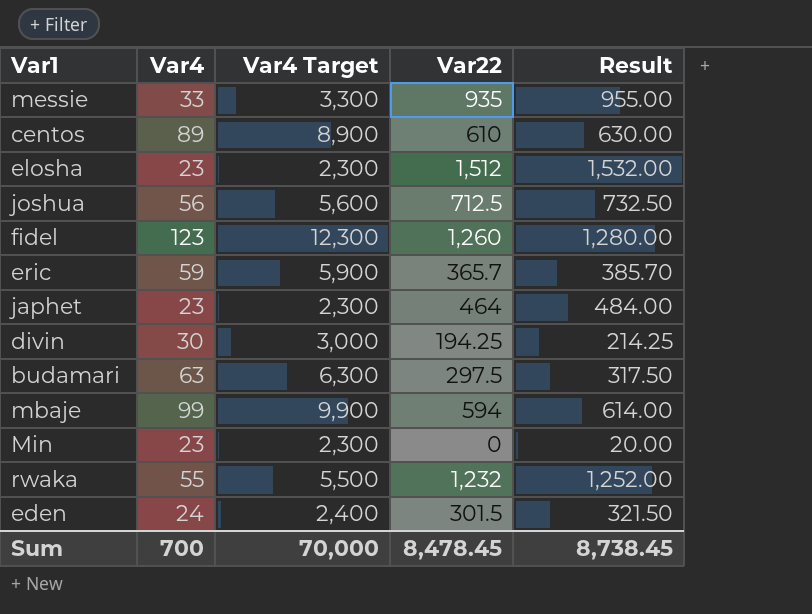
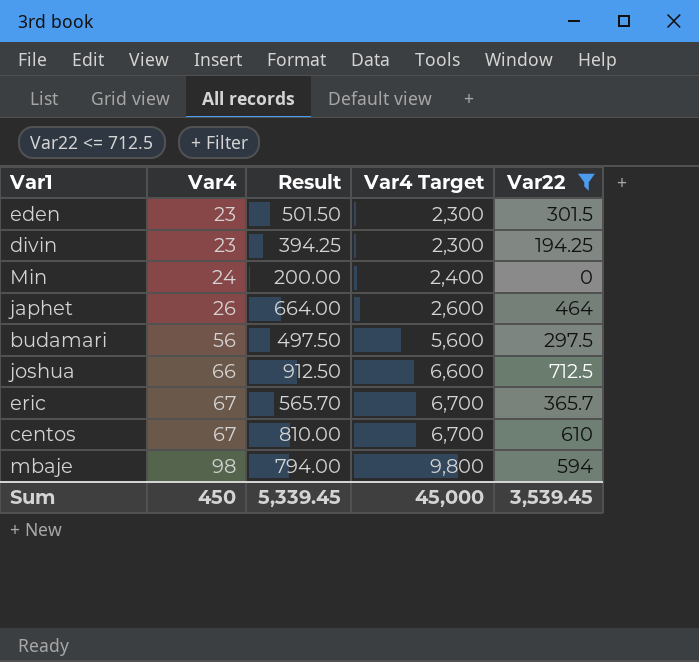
filter: none -> Var22 <= 712.5
row order: none -> Var4 ascending
column Result | formula: [Var22] + 20 -> [Var22] + 200
column Result | position: 5 -> 3
eden | Var4: 24 -> 23
eden | Var4 Target: 2,400 -> 2,300
divin | Var4: 30 -> 23
divin | Var4 Target: 3,000 -> 2,300
Min | Var4: 23 -> 24
Min | Var4 Target: 2,300 -> 2,400
japhet | Var4: 23 -> 26
japhet | Var4 Target: 2,300 -> 2,600
budamari | Var4: 63 -> 56
budamari | Var4 Target: 6,300 -> 5,600
joshua | Var4: 56 -> 66
joshua | Var4 Target: 5,600 -> 6,600
eric | Var4: 59 -> 67
eric | Var4 Target: 5,900 -> 6,700
centos | Var4: 89 -> 67
centos | Var4 Target: 8,900 -> 6,700
mbaje | Var4: 99 -> 98
mbaje | Var4 Target: 9,900 -> 9,800
Sum | Var4: 700 -> 450
Sum | Result: 8,738.45 -> 5,339.45
Sum | Var4 Target: 70,000 -> 45,000
Sum | Var22: 8,478.45 -> 3,539.45

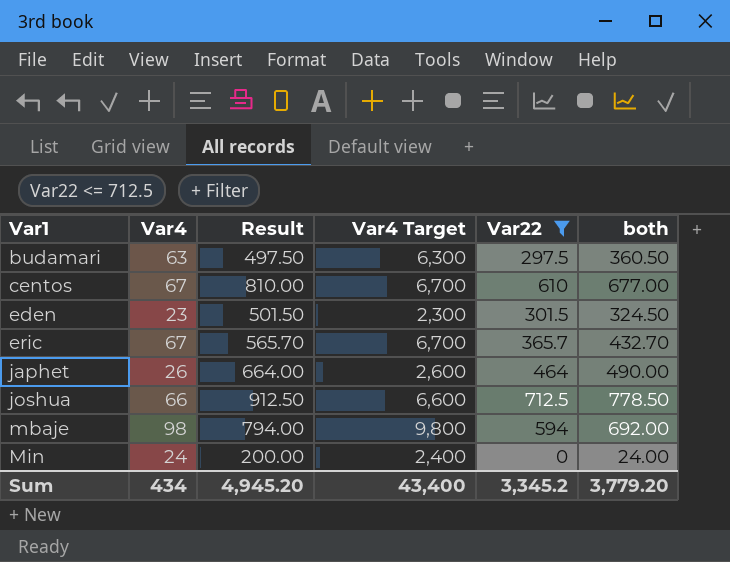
row order: Var4 ascending -> Var1 ascending
column both | formula: none -> [Var4] + [Var22]
row divin: 23 | 394.25 | 2,300 | 194.25 -> none
budamari | Var4: 56 -> 63
budamari | Var4 Target: 5,600 -> 6,300
Sum | Var4: 450 -> 434
Sum | Result: 5,339.45 -> 4,945.20
Sum | Var4 Target: 45,000 -> 43,400
Sum | Var22: 3,539.45 -> 3,345.2

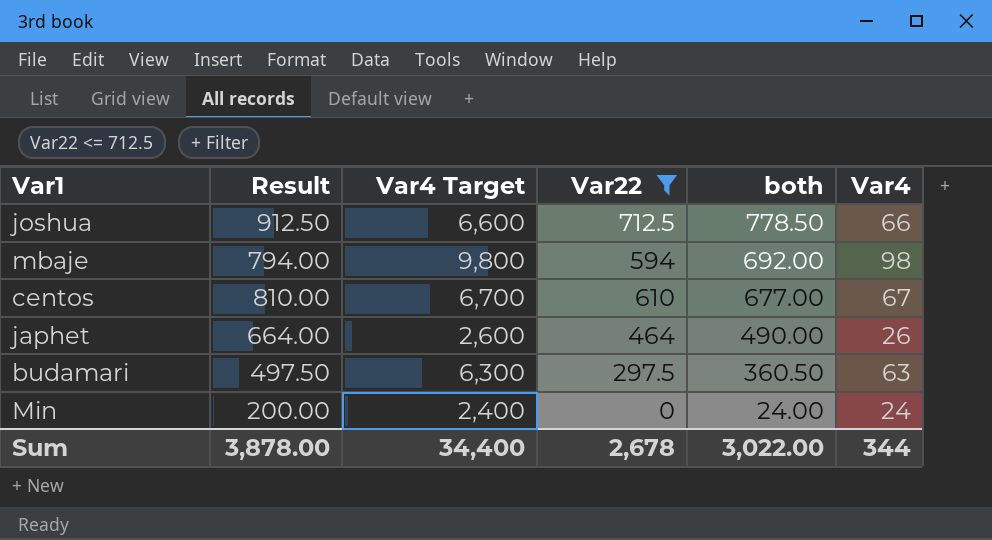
row order: Var1 ascending -> both descending
column Var4 | position: 2 -> 6
row eden: 23 | 501.50 | 2,300 | 301.5 | 324.50 -> none
row eric: 67 | 565.70 | 6,700 | 365.7 | 432.70 -> none
Sum | Result: 4,945.20 -> 3,878.00
Sum | Var4 Target: 43,400 -> 34,400
Sum | Var22: 3,345.2 -> 2,678
Sum | both: 3,779.20 -> 3,022.00
Sum | Var4: 434 -> 344

